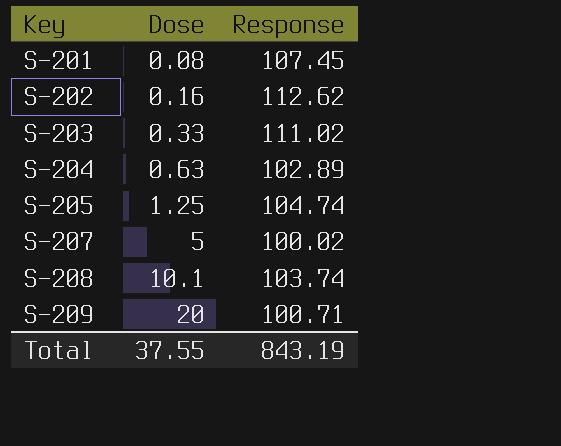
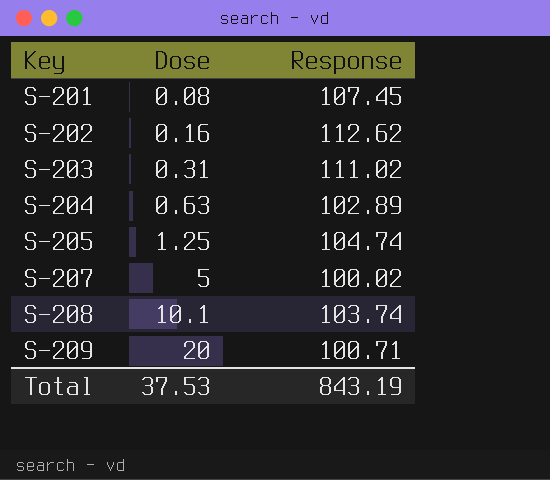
S-203 | Dose: 0.33 -> 0.31
Total | Dose: 37.55 -> 37.53

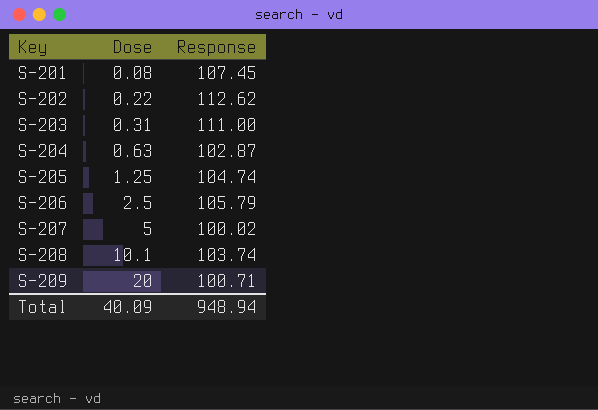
S-202 | Dose: 0.16 -> 0.22
S-203 | Response: 111.02 -> 111.00
S-204 | Response: 102.89 -> 102.87
row S-206: none -> 2.5 | 105.79
Total | Dose: 37.53 -> 40.09
Total | Response: 843.19 -> 948.94

